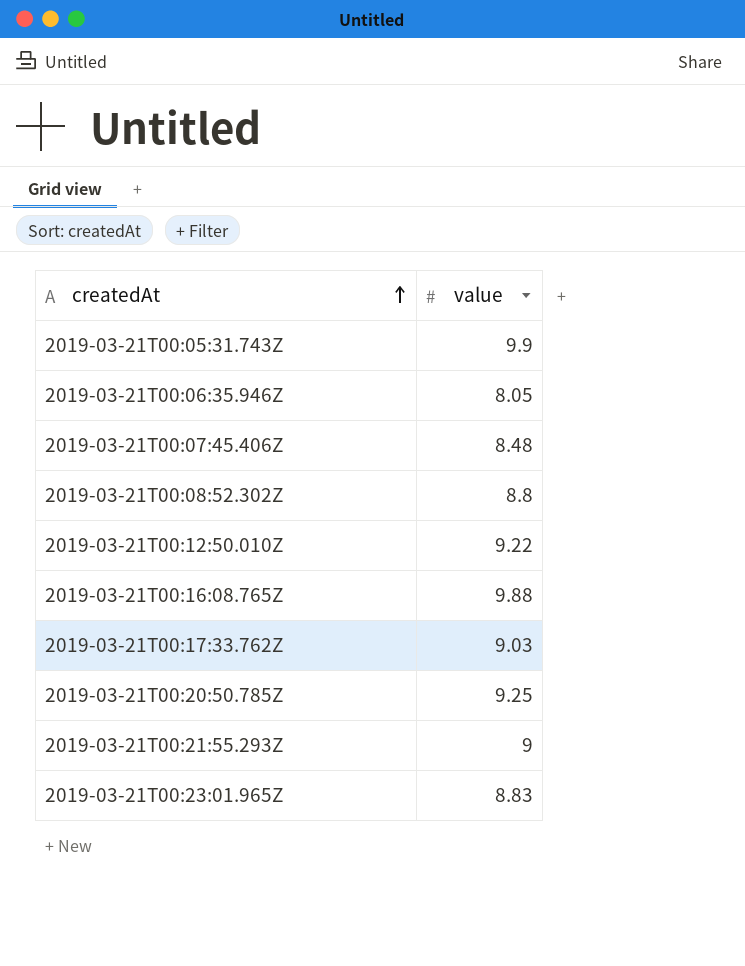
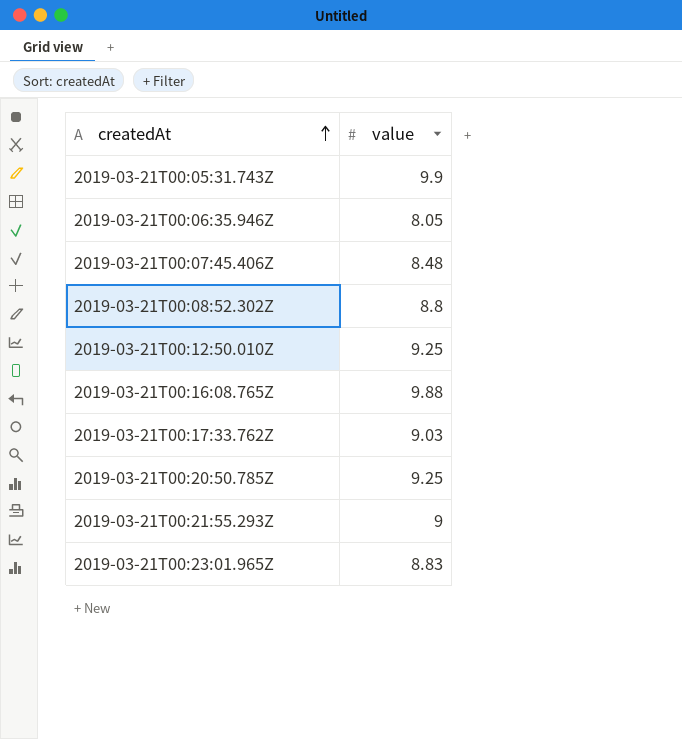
2019-03-21T00:12:50.010Z | value: 9.22 -> 9.25

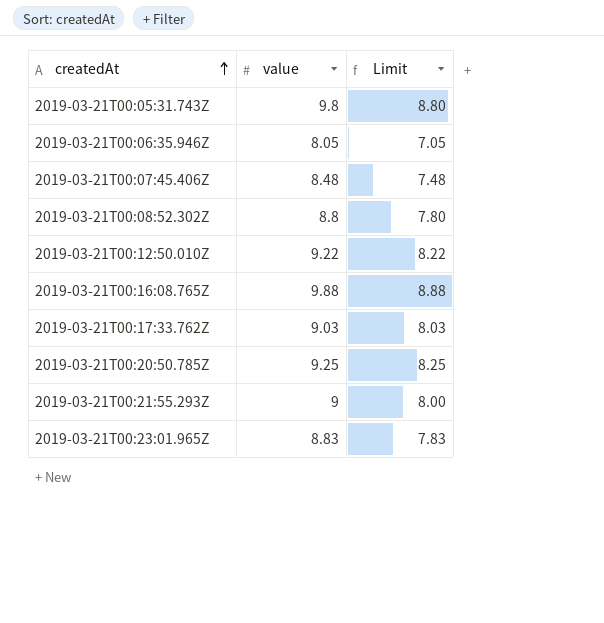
column Limit | formula: none -> [value] - 1
2019-03-21T00:05:31.743Z | value: 9.9 -> 9.8
2019-03-21T00:12:50.010Z | value: 9.25 -> 9.22

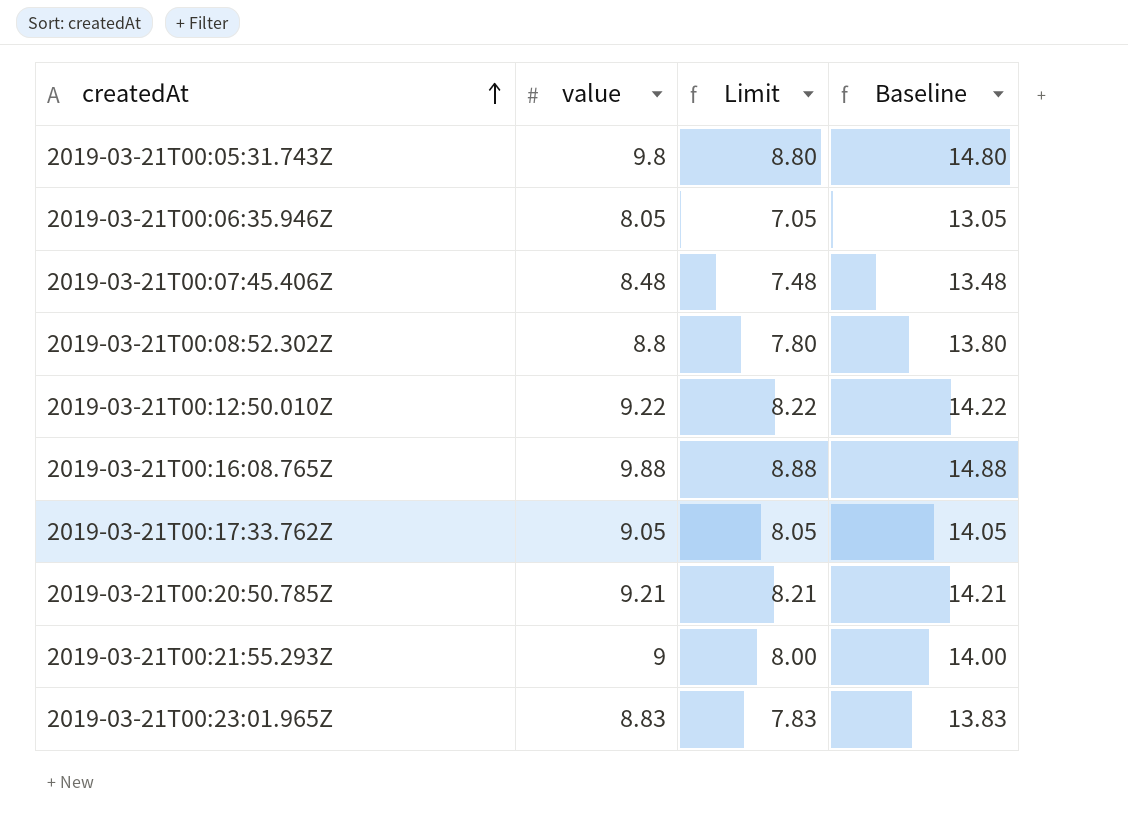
column Baseline | formula: none -> [value] + 5
2019-03-21T00:17:33.762Z | value: 9.03 -> 9.05
2019-03-21T00:17:33.762Z | Limit: 8.03 -> 8.05
2019-03-21T00:20:50.785Z | value: 9.25 -> 9.21
2019-03-21T00:20:50.785Z | Limit: 8.25 -> 8.21

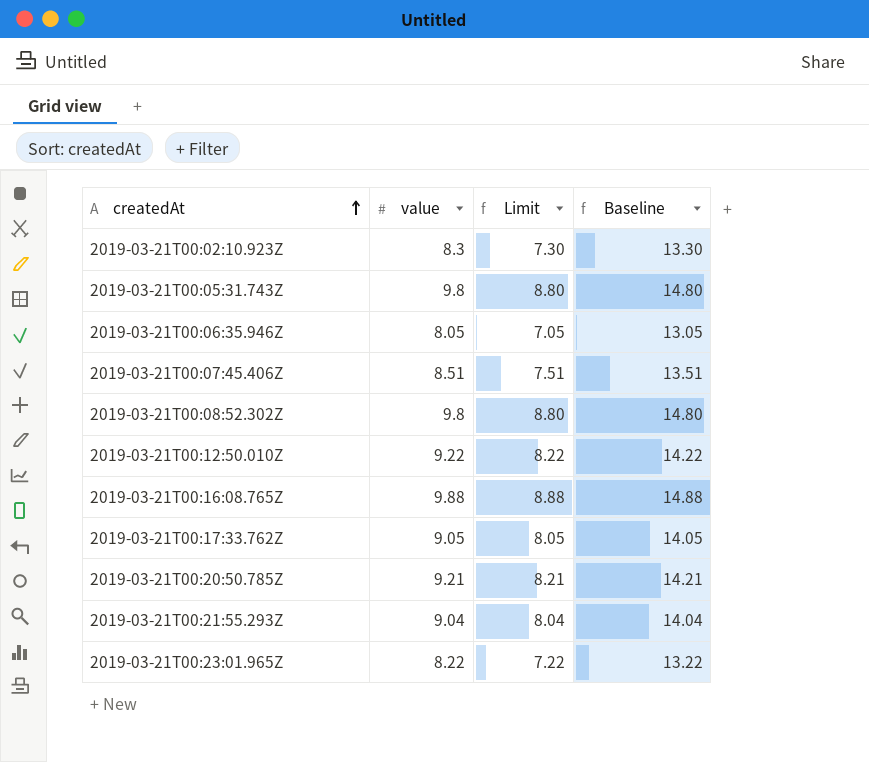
row 2019-03-21T00:02:10.923Z: none -> 8.3 | 7.30 | 13.30
2019-03-21T00:07:45.406Z | value: 8.48 -> 8.51
2019-03-21T00:07:45.406Z | Limit: 7.48 -> 7.51
2019-03-21T00:07:45.406Z | Baseline: 13.48 -> 13.51
2019-03-21T00:08:52.302Z | value: 8.8 -> 9.8
2019-03-21T00:08:52.302Z | Limit: 7.80 -> 8.80
2019-03-21T00:08:52.302Z | Baseline: 13.80 -> 14.80
2019-03-21T00:21:55.293Z | value: 9 -> 9.04
2019-03-21T00:21:55.293Z | Limit: 8.00 -> 8.04
2019-03-21T00:21:55.293Z | Baseline: 14.00 -> 14.04
2019-03-21T00:23:01.965Z | value: 8.83 -> 8.22
2019-03-21T00:23:01.965Z | Limit: 7.83 -> 7.22
2019-03-21T00:23:01.965Z | Baseline: 13.83 -> 13.22

